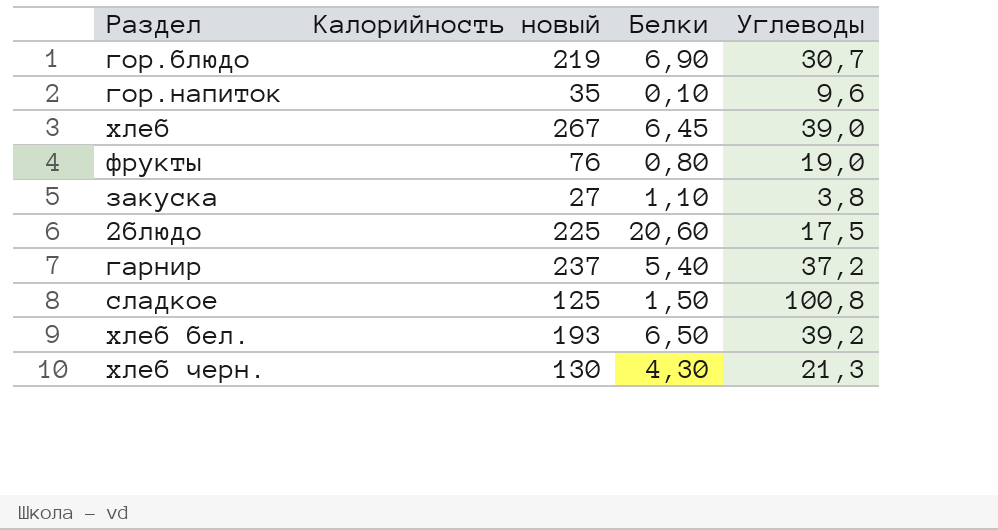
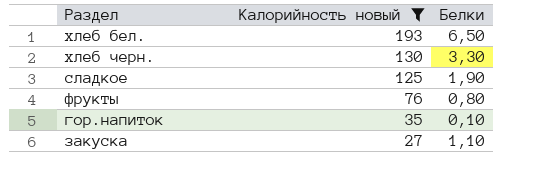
filter: none -> Калорийность новый <= 193
row order: none -> Калорийность новый descending
column Углеводы | position: 4 -> none
хлеб черн. | Белки: 4,30 -> 3,30
сладкое | Белки: 1,50 -> 1,90

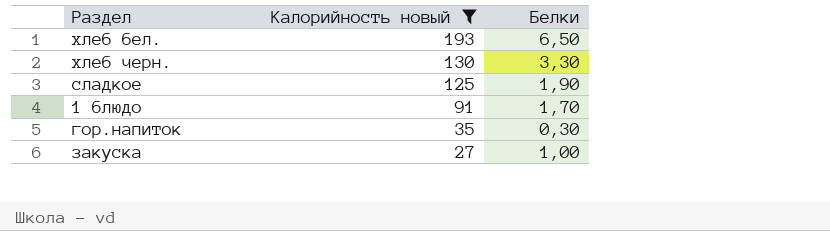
row фрукты: 76 | 0,80 -> none
row 1 блюдо: none -> 91 | 1,70
гор.напиток | Белки: 0,10 -> 0,30
закуска | Белки: 1,10 -> 1,00

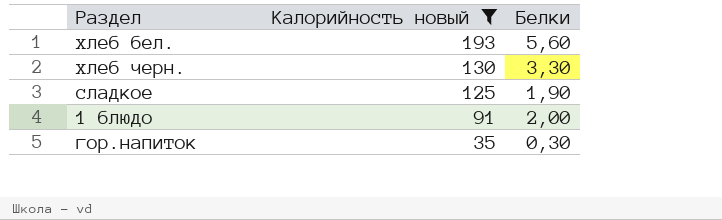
row закуска: 27 | 1,00 -> none
хлеб бел. | Белки: 6,50 -> 5,60
1 блюдо | Белки: 1,70 -> 2,00

